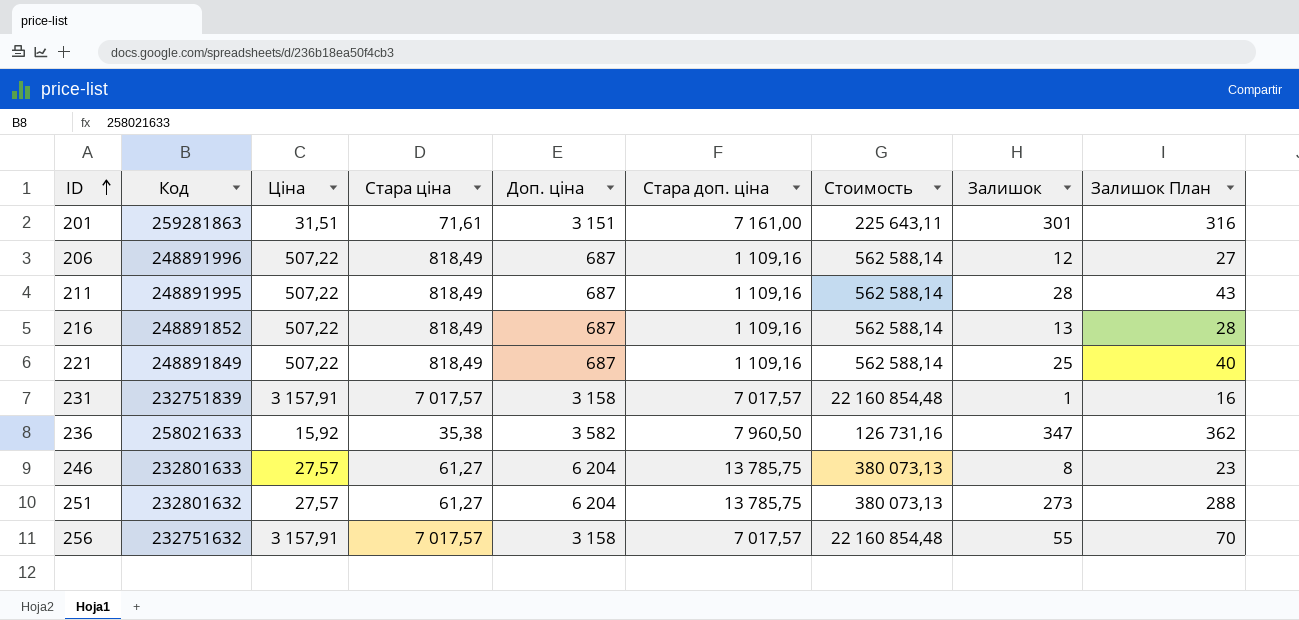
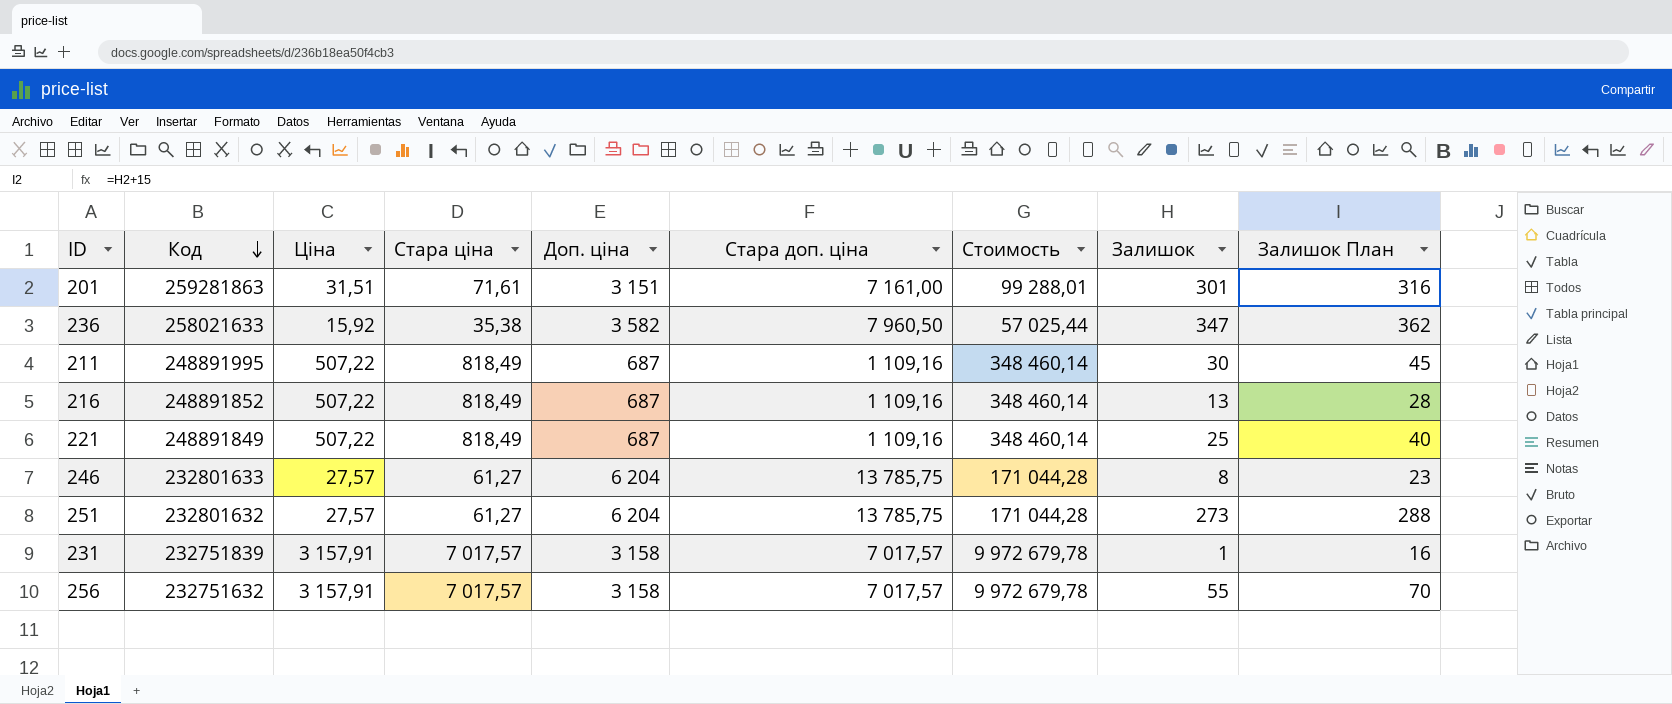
row order: ID ascending -> Код descending
column Стоимость | formula: [Ціна] * [Стара доп. ціна] -> [Ціна] * [Доп. ціна]
row 206: 248891996 | 507,22 | 818,49 | 687 | 1 109,16 | 562 588,14 | 12 | 27 -> none
211 | Залишок: 28 -> 30
211 | Залишок План: 43 -> 45

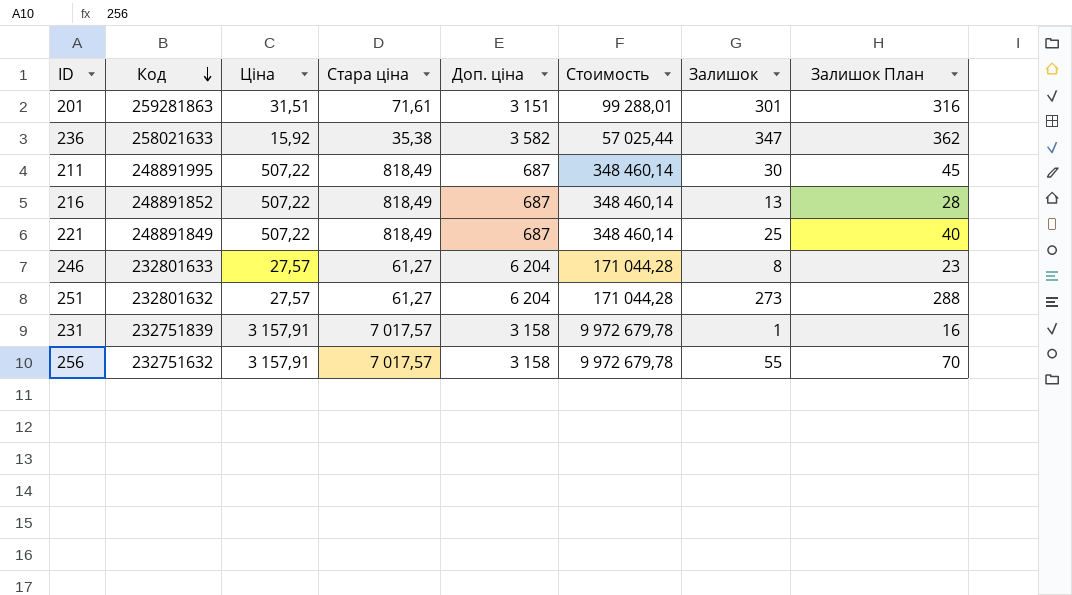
column Стара доп. ціна | position: 6 -> none

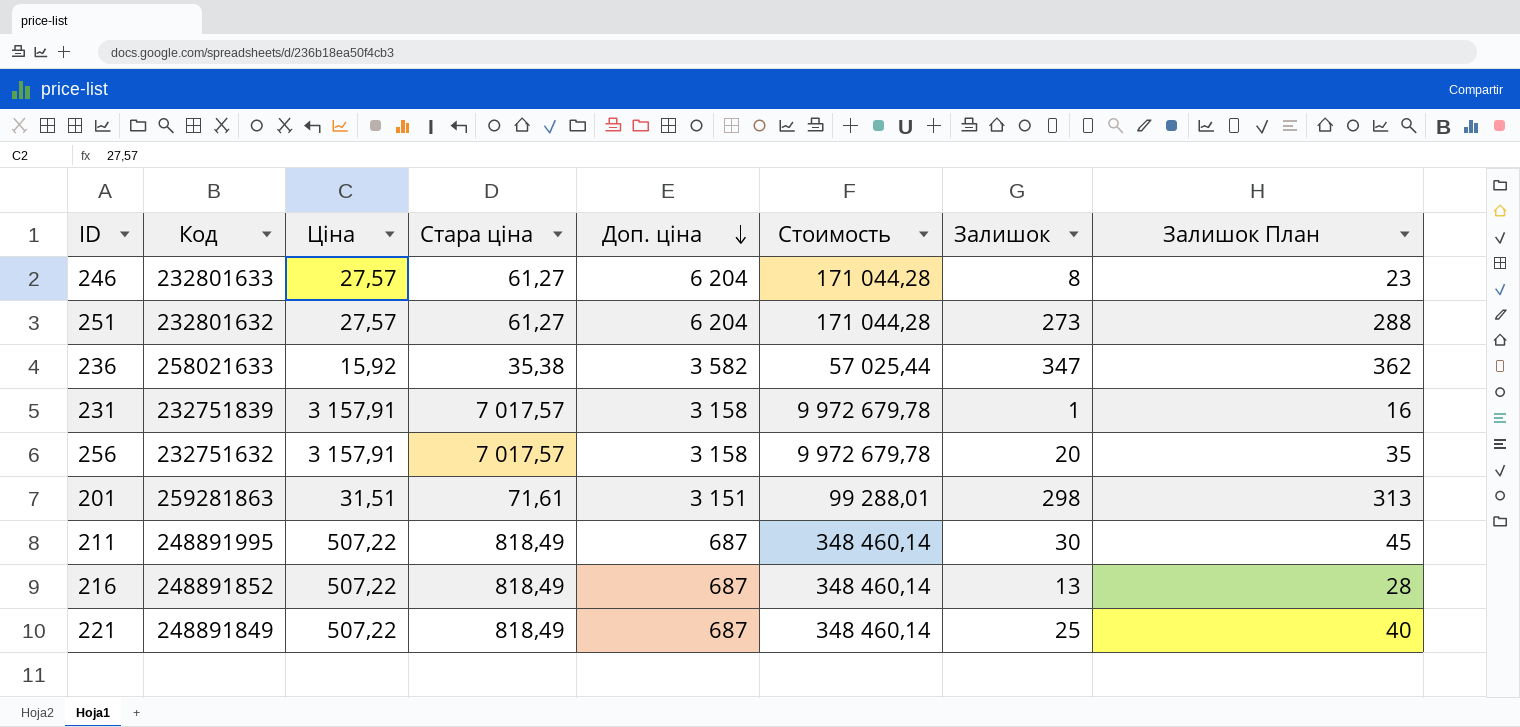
row order: Код descending -> Доп. ціна descending
256 | Залишок: 55 -> 20
256 | Залишок План: 70 -> 35
201 | Залишок: 301 -> 298
201 | Залишок План: 316 -> 313

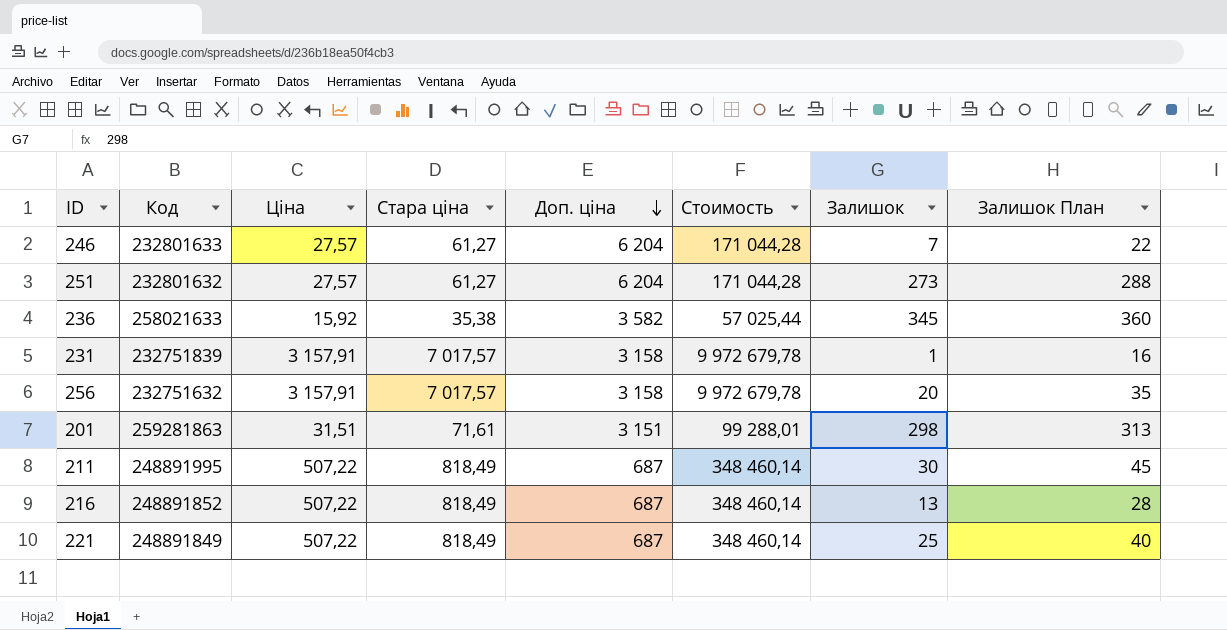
246 | Залишок: 8 -> 7
246 | Залишок План: 23 -> 22
236 | Залишок: 347 -> 345
236 | Залишок План: 362 -> 360

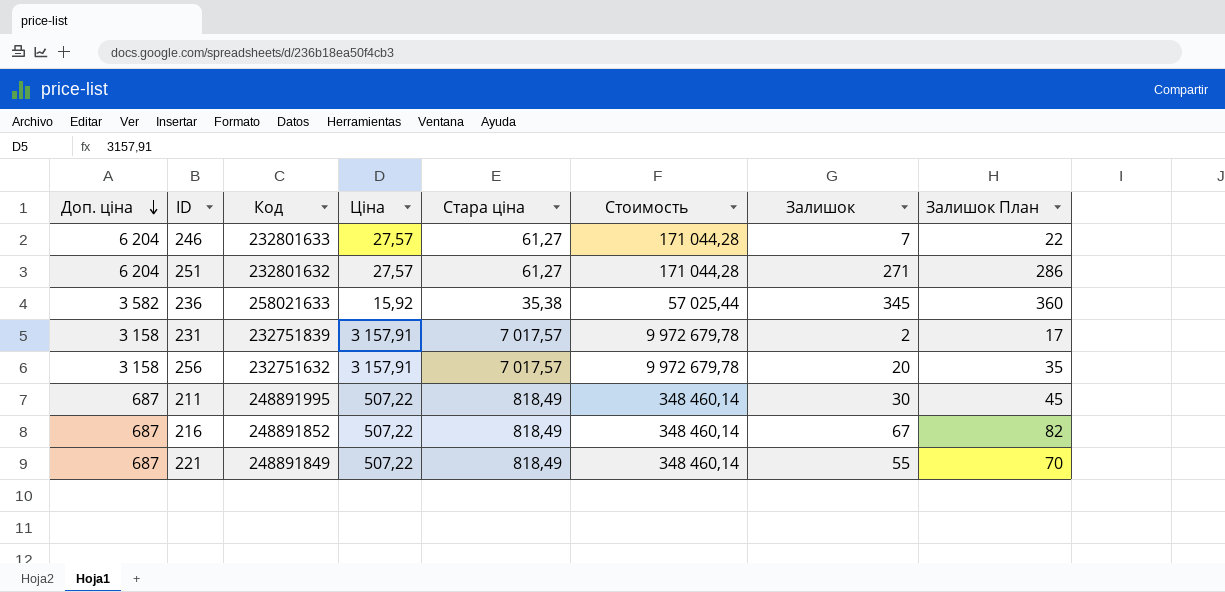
column Доп. ціна | position: 5 -> 1
row 201: 259281863 | 31,51 | 71,61 | 3 151 | 99 288,01 | 298 | 313 -> none
251 | Залишок: 273 -> 271
251 | Залишок План: 288 -> 286
231 | Залишок: 1 -> 2
231 | Залишок План: 16 -> 17
216 | Залишок: 13 -> 67
216 | Залишок План: 28 -> 82
221 | Залишок: 25 -> 55
221 | Залишок План: 40 -> 70

